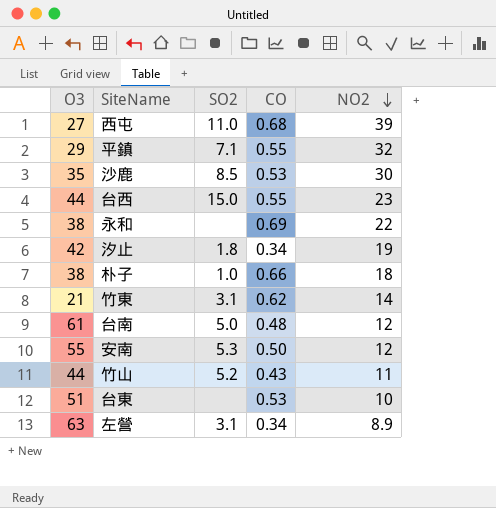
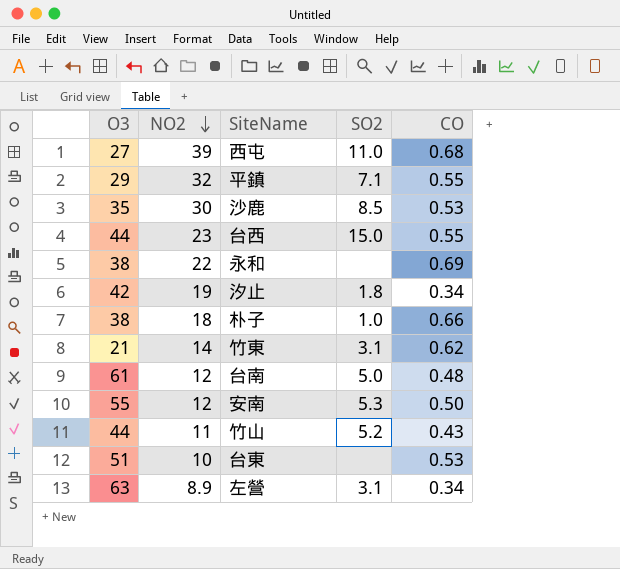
column NO2 | position: 5 -> 2

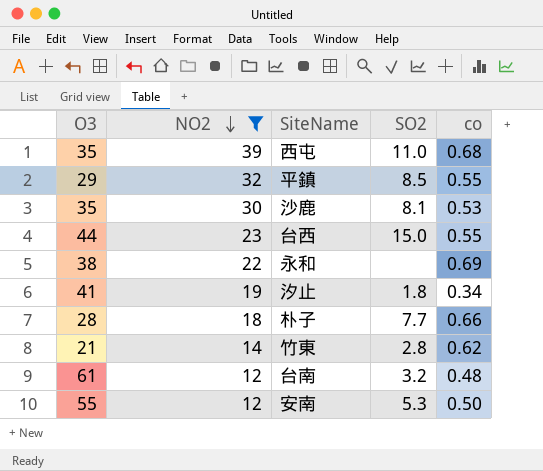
filter: none -> NO2 >= 12
column name: CO -> co
西屯 | O3: 27 -> 35
平鎮 | SO2: 7.1 -> 8.5
沙鹿 | SO2: 8.5 -> 8.1
汐止 | O3: 42 -> 41
朴子 | O3: 38 -> 28
朴子 | SO2: 1.0 -> 7.7
竹東 | SO2: 3.1 -> 2.8
台南 | SO2: 5.0 -> 3.2

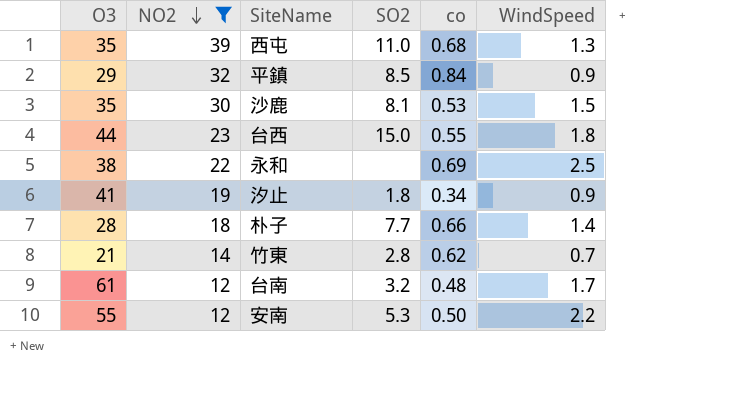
column WindSpeed | position: none -> 6
平鎮 | co: 0.55 -> 0.84

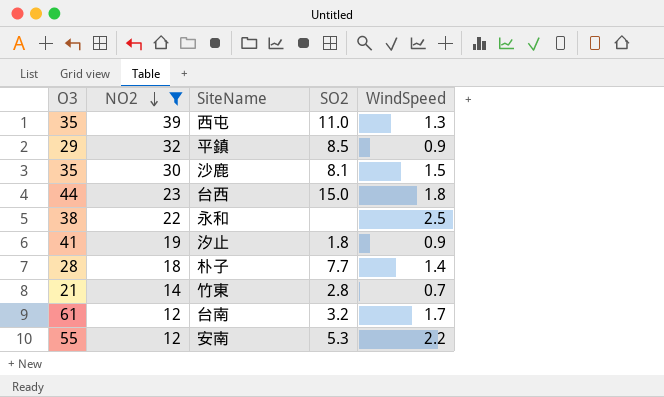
column co | position: 5 -> none

